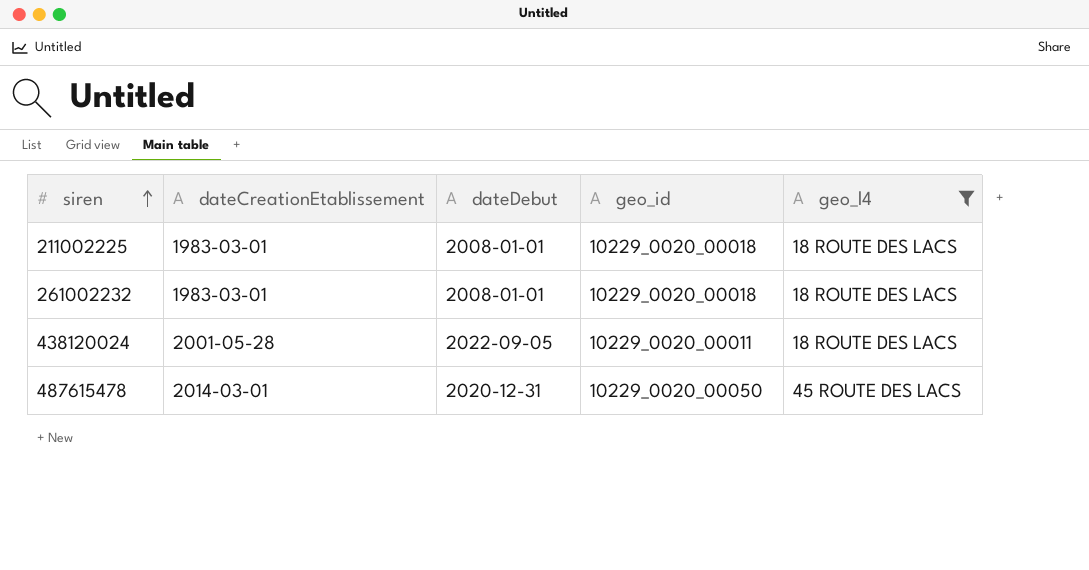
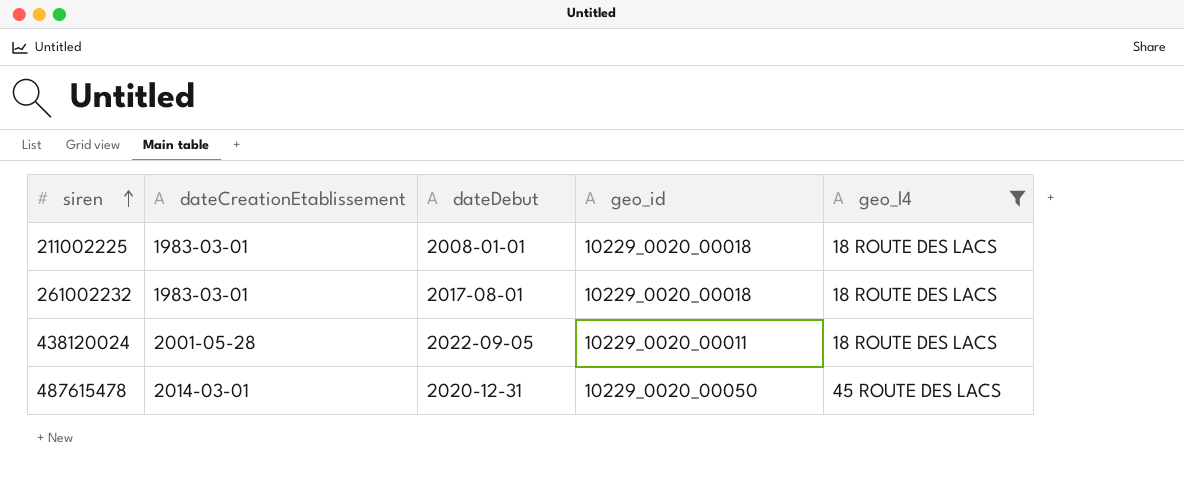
261002232 | dateDebut: 2008-01-01 -> 2017-08-01

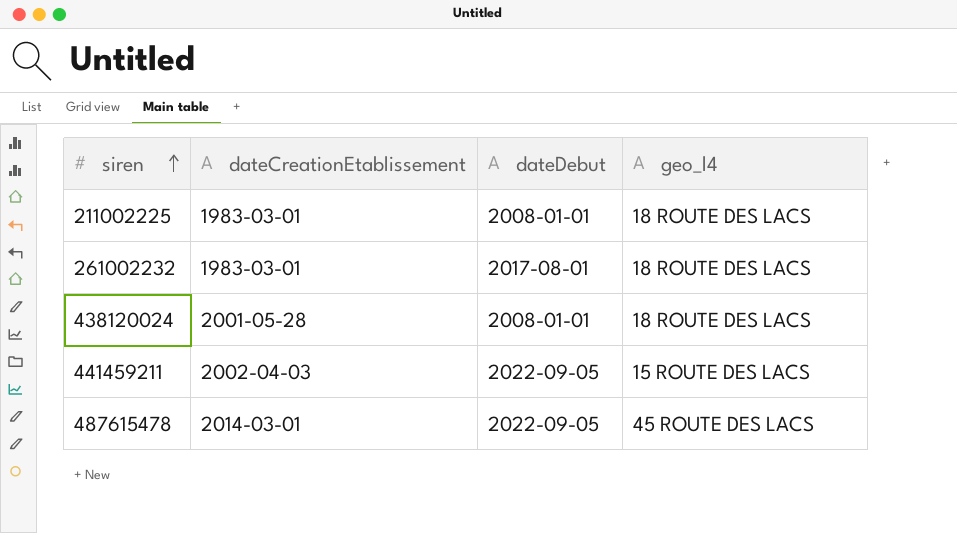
filter: geo_l4 != 15 ROUTE DES LACS -> none
column geo_id | position: 4 -> none
438120024 | dateDebut: 2022-09-05 -> 2008-01-01
487615478 | dateDebut: 2020-12-31 -> 2022-09-05

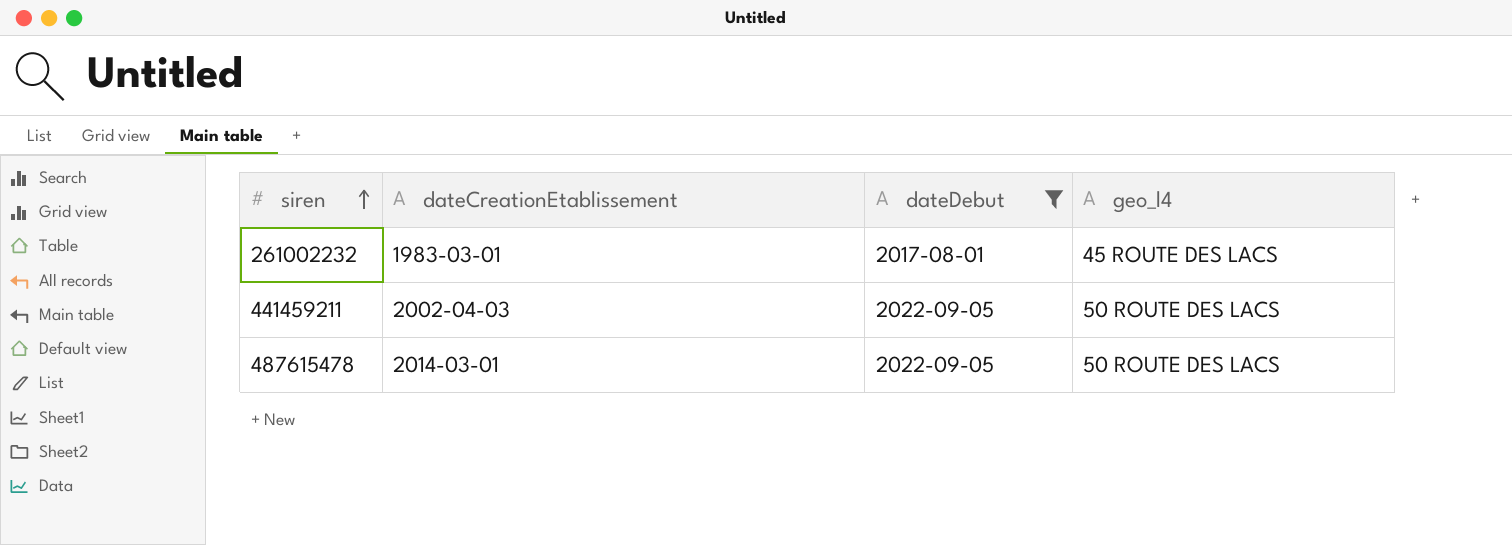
filter: none -> dateDebut != 2008-01-01
261002232 | geo_l4: 18 ROUTE DES LACS -> 45 ROUTE DES LACS
441459211 | geo_l4: 15 ROUTE DES LACS -> 50 ROUTE DES LACS
487615478 | geo_l4: 45 ROUTE DES LACS -> 50 ROUTE DES LACS

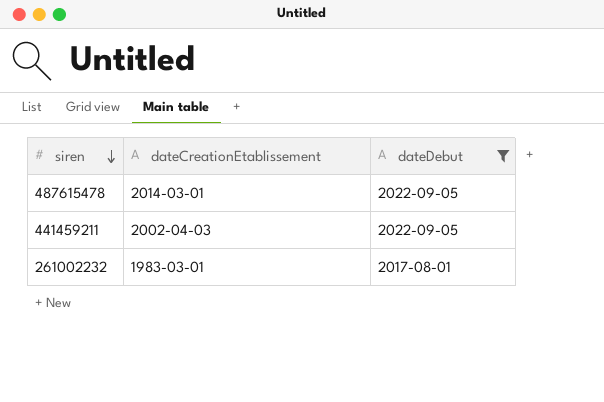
row order: siren ascending -> siren descending
column geo_l4 | position: 4 -> none

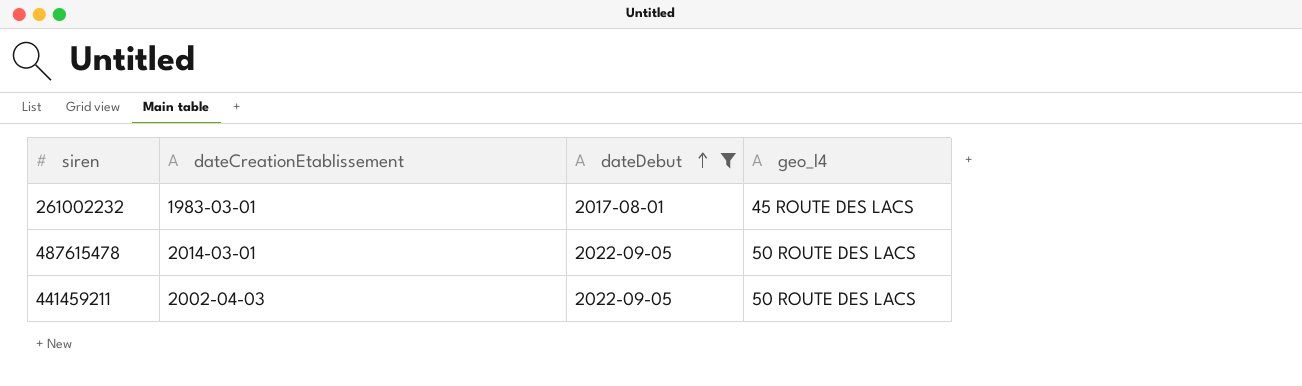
row order: siren descending -> dateDebut ascending
column geo_l4 | position: none -> 4

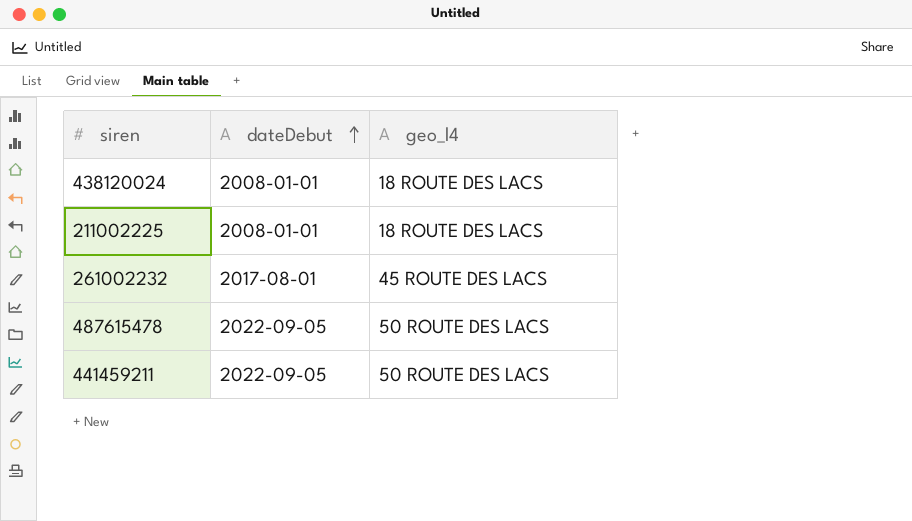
filter: dateDebut != 2008-01-01 -> none
column dateCreationEtablissement | position: 2 -> none

